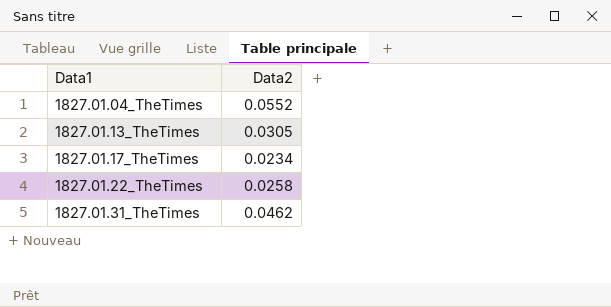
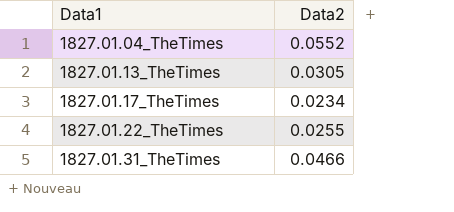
1827.01.22_TheTimes | Data2: 0.0258 -> 0.0255
1827.01.31_TheTimes | Data2: 0.0462 -> 0.0466

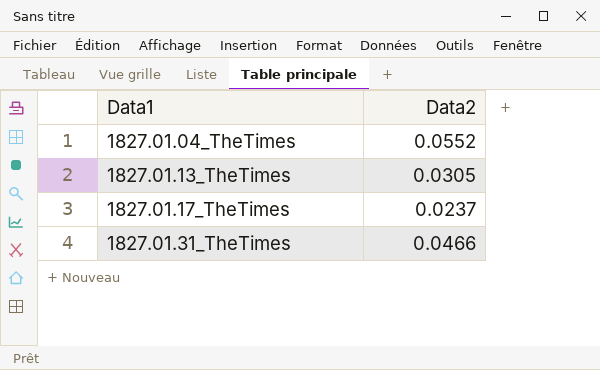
row 1827.01.22_TheTimes: 0.0255 -> none
1827.01.17_TheTimes | Data2: 0.0234 -> 0.0237

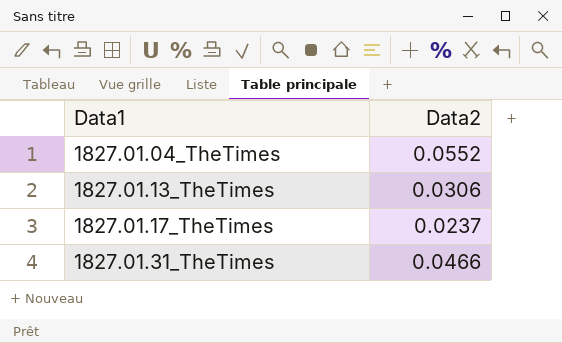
1827.01.13_TheTimes | Data2: 0.0305 -> 0.0306

